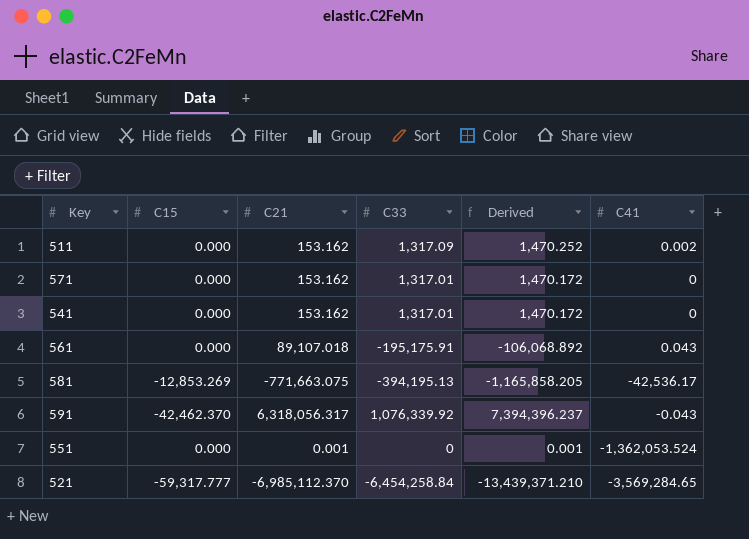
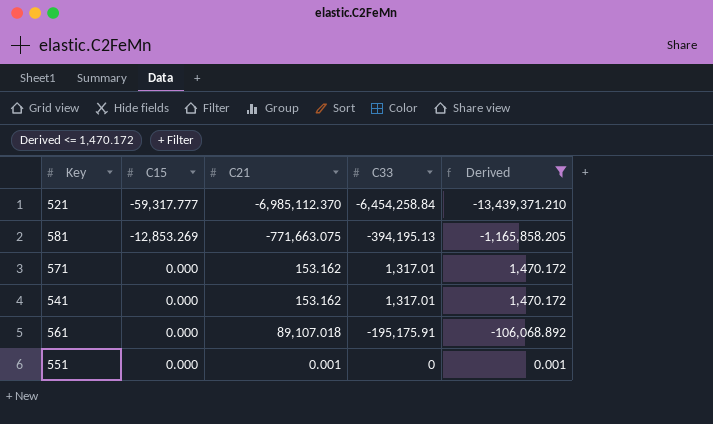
filter: none -> Derived <= 1,470.172
row order: none -> C15 ascending
column C41 | position: 6 -> none

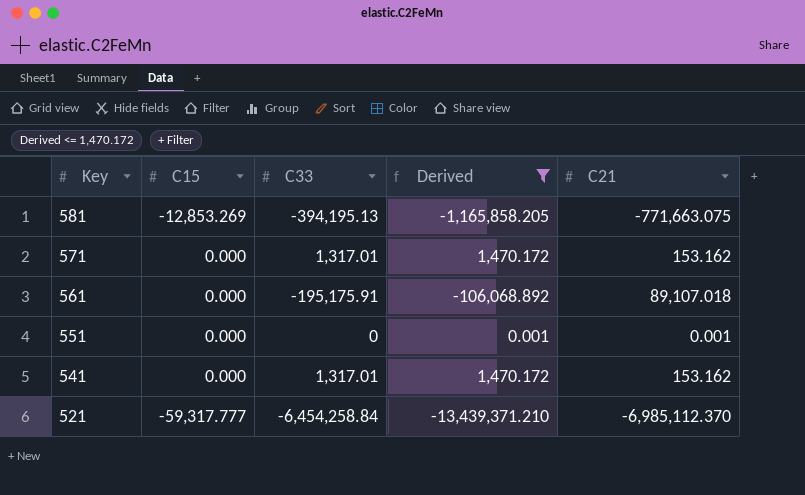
row order: C15 ascending -> Key descending
column C21 | position: 3 -> 5

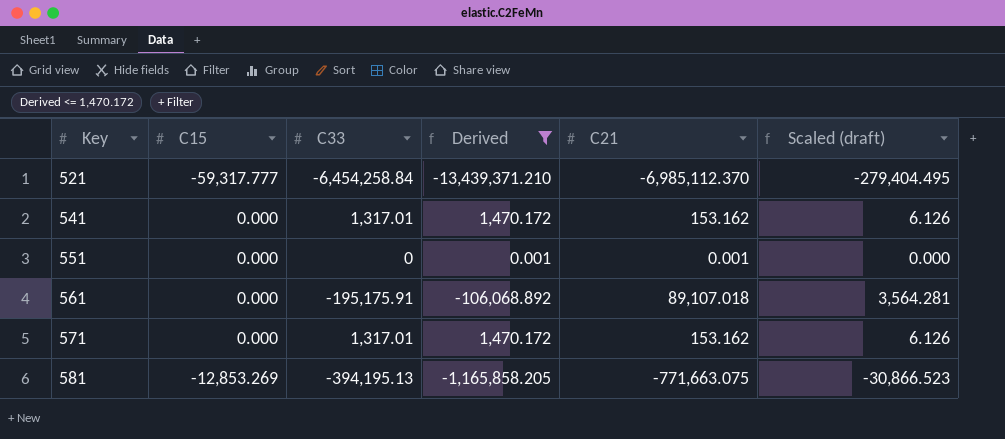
row order: Key descending -> Key ascending
column Scaled (draft) | formula: none -> [C21] * 0.04

